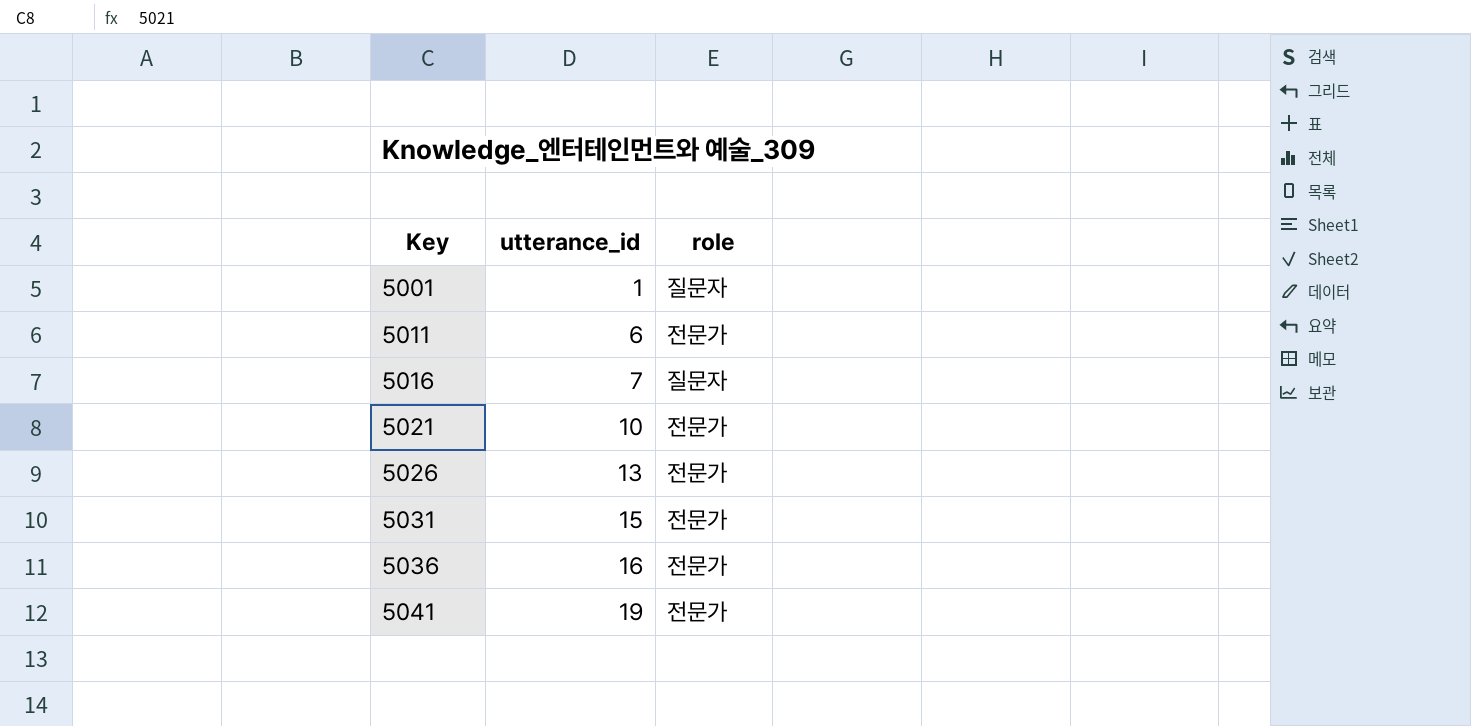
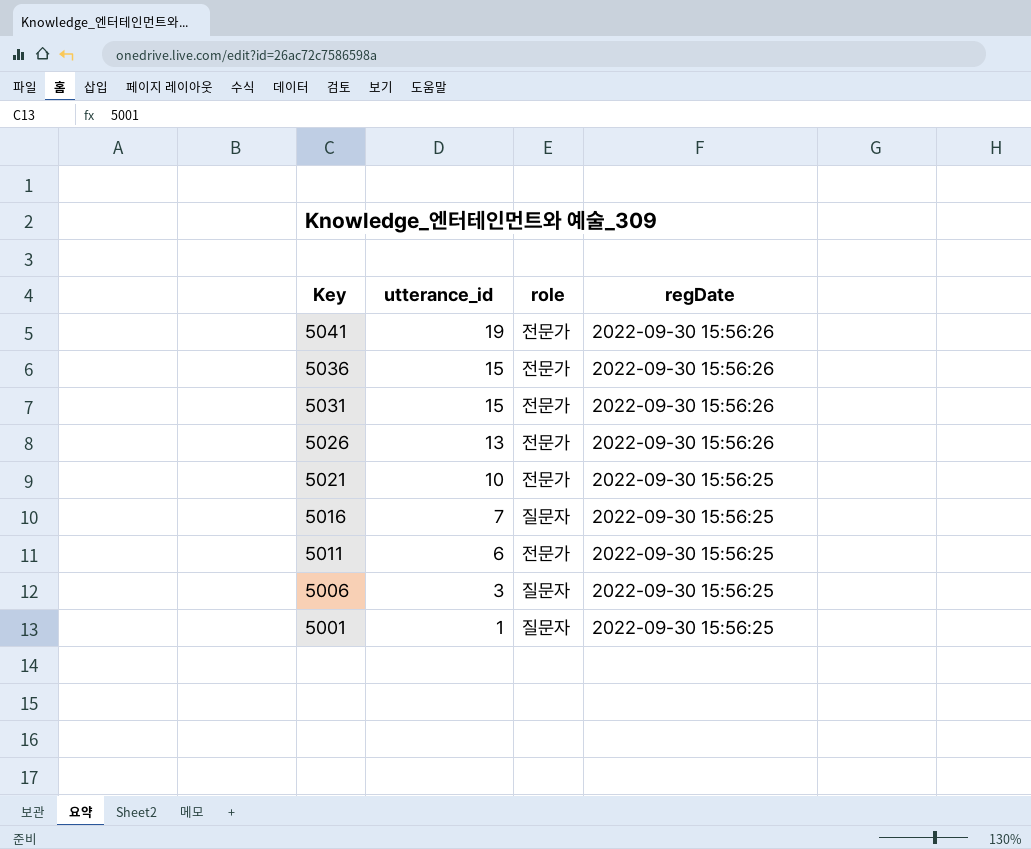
row order: Key ascending -> Key descending
column regDate | position: none -> 4
5036 | utterance_id: 16 -> 15
row 5006: none -> 3 | 질문자 | 2022-09-30 15:56:25

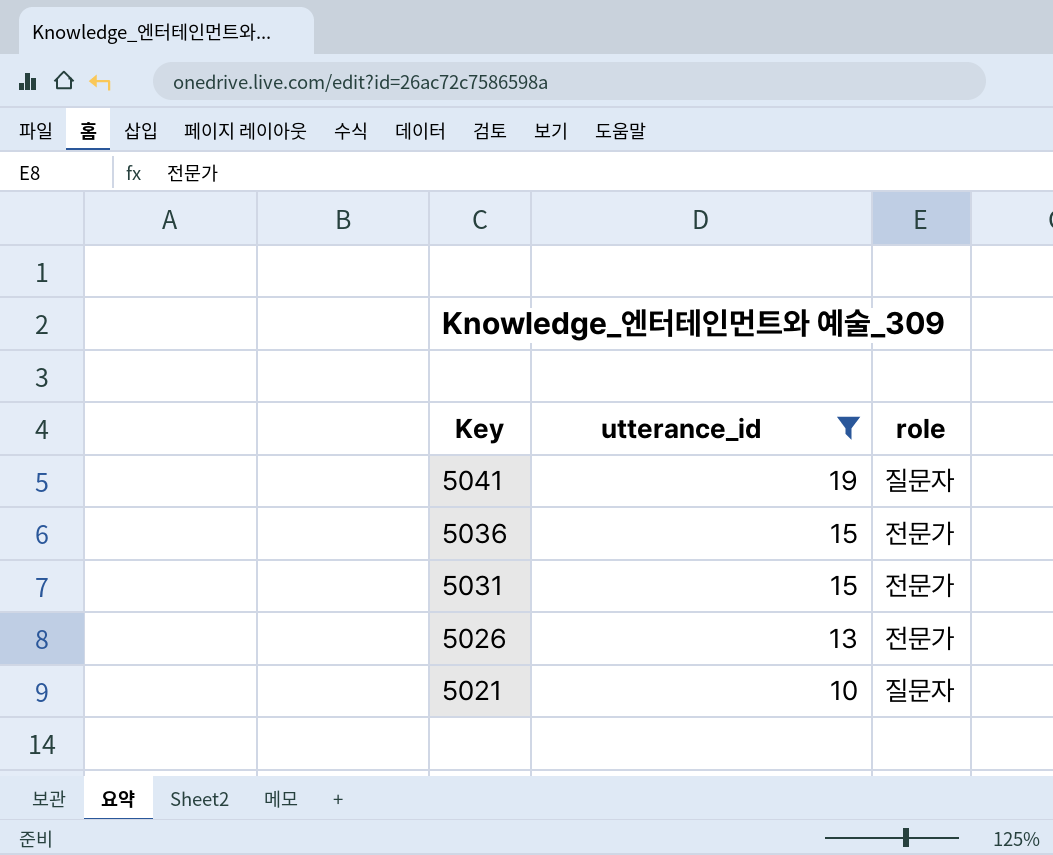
filter: none -> utterance_id >= 10
column regDate | position: 4 -> none
5041 | role: 전문가 -> 질문자
5021 | role: 전문가 -> 질문자

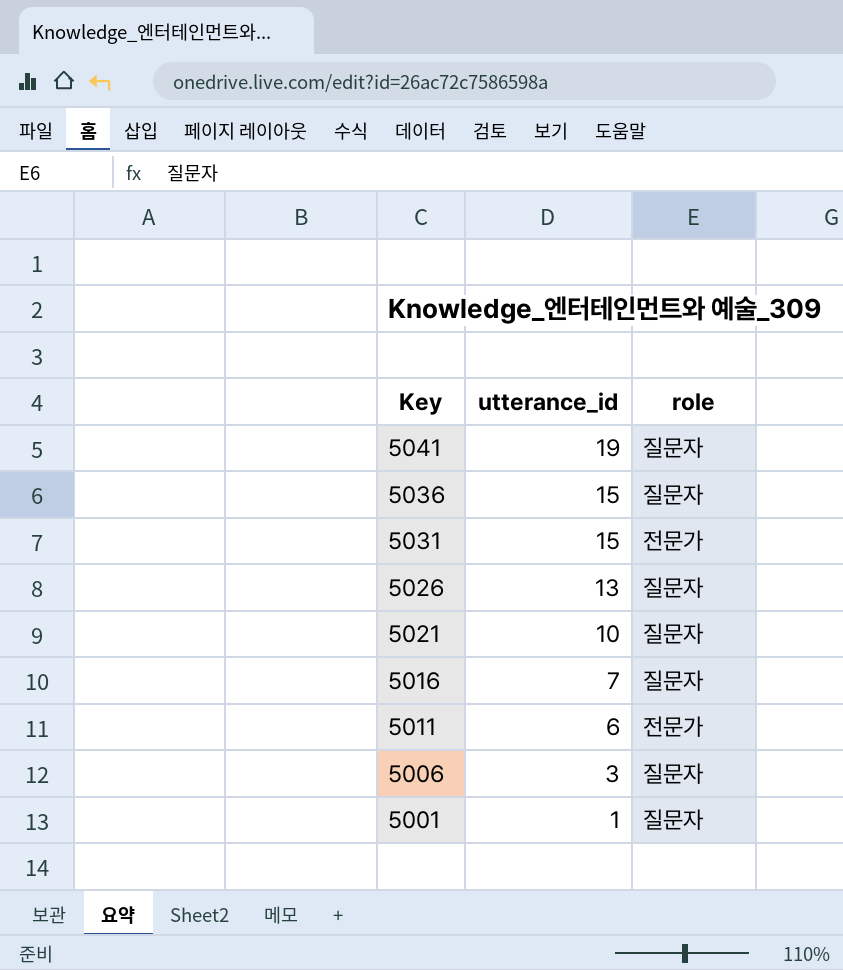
filter: utterance_id >= 10 -> none
5036 | role: 전문가 -> 질문자
5026 | role: 전문가 -> 질문자

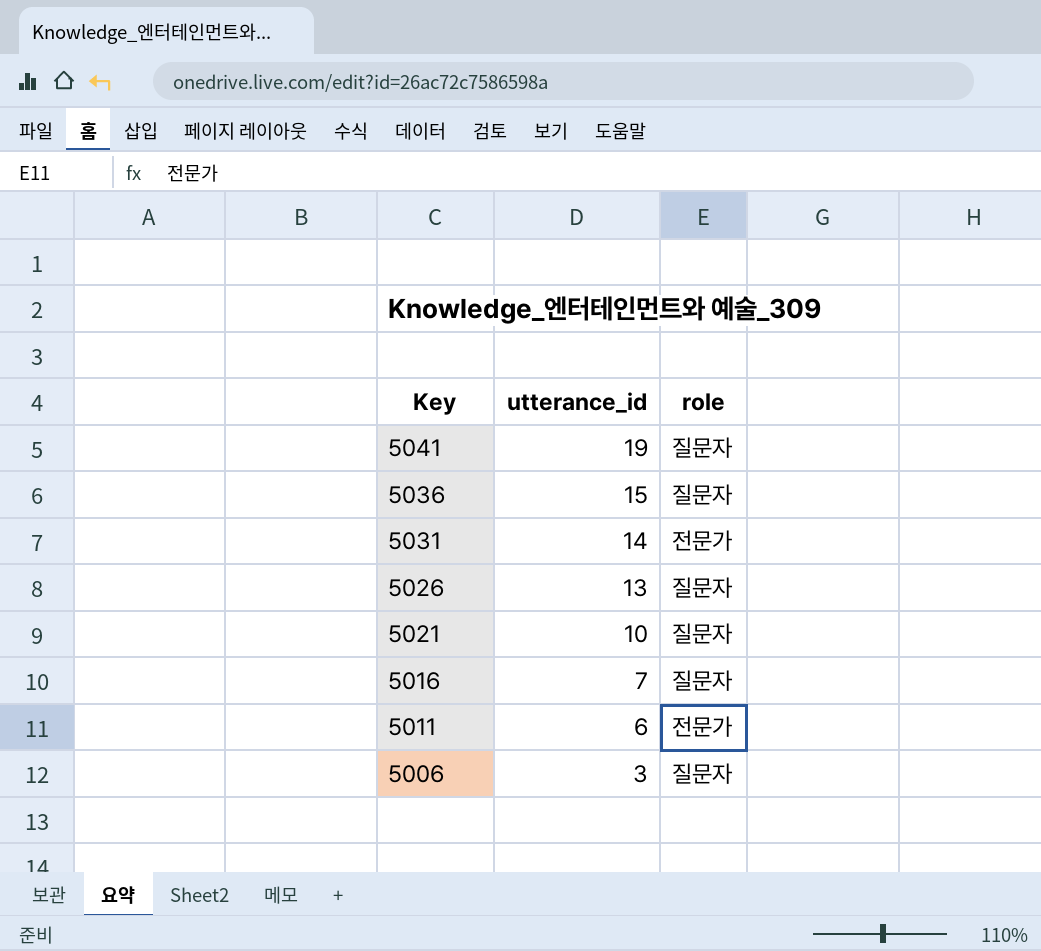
row 5001: 1 | 질문자 -> none
5031 | utterance_id: 15 -> 14

